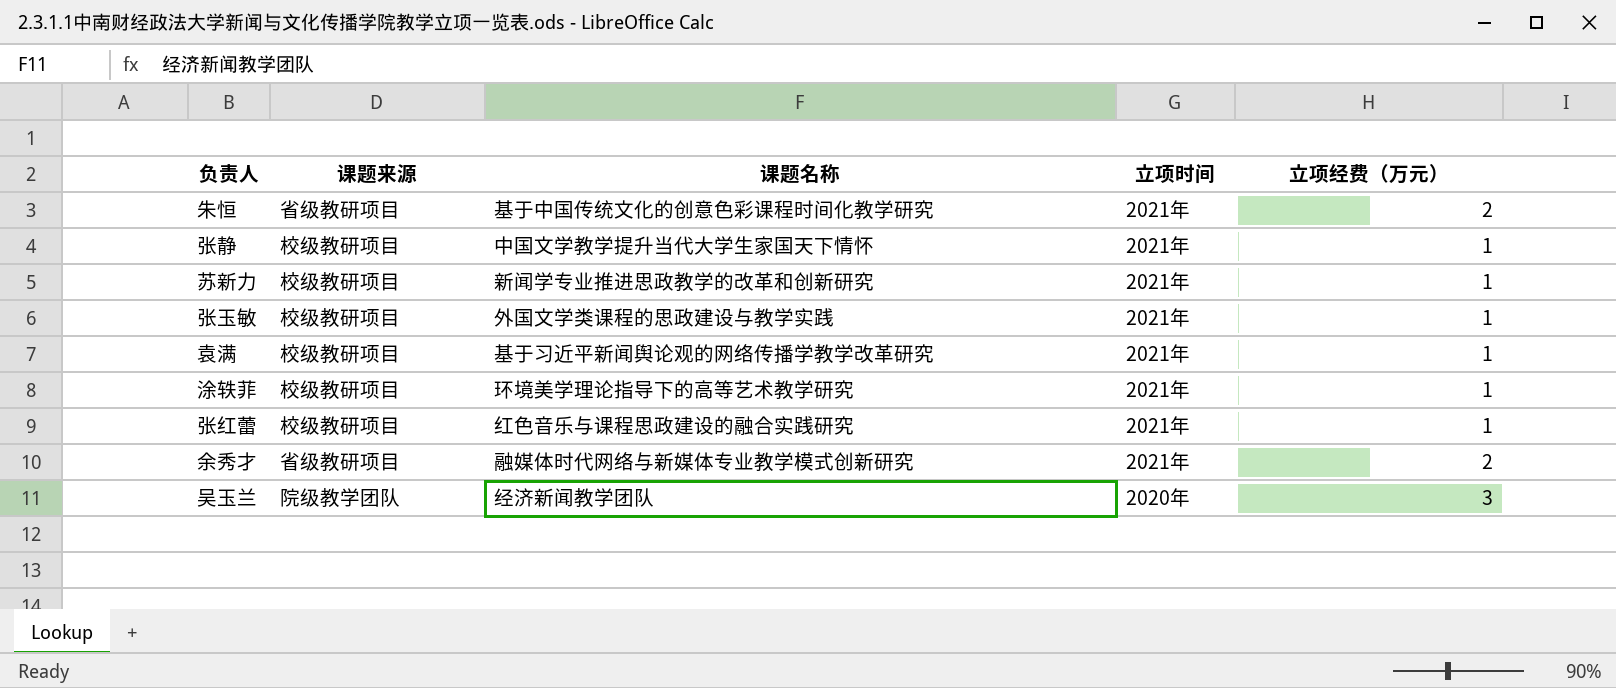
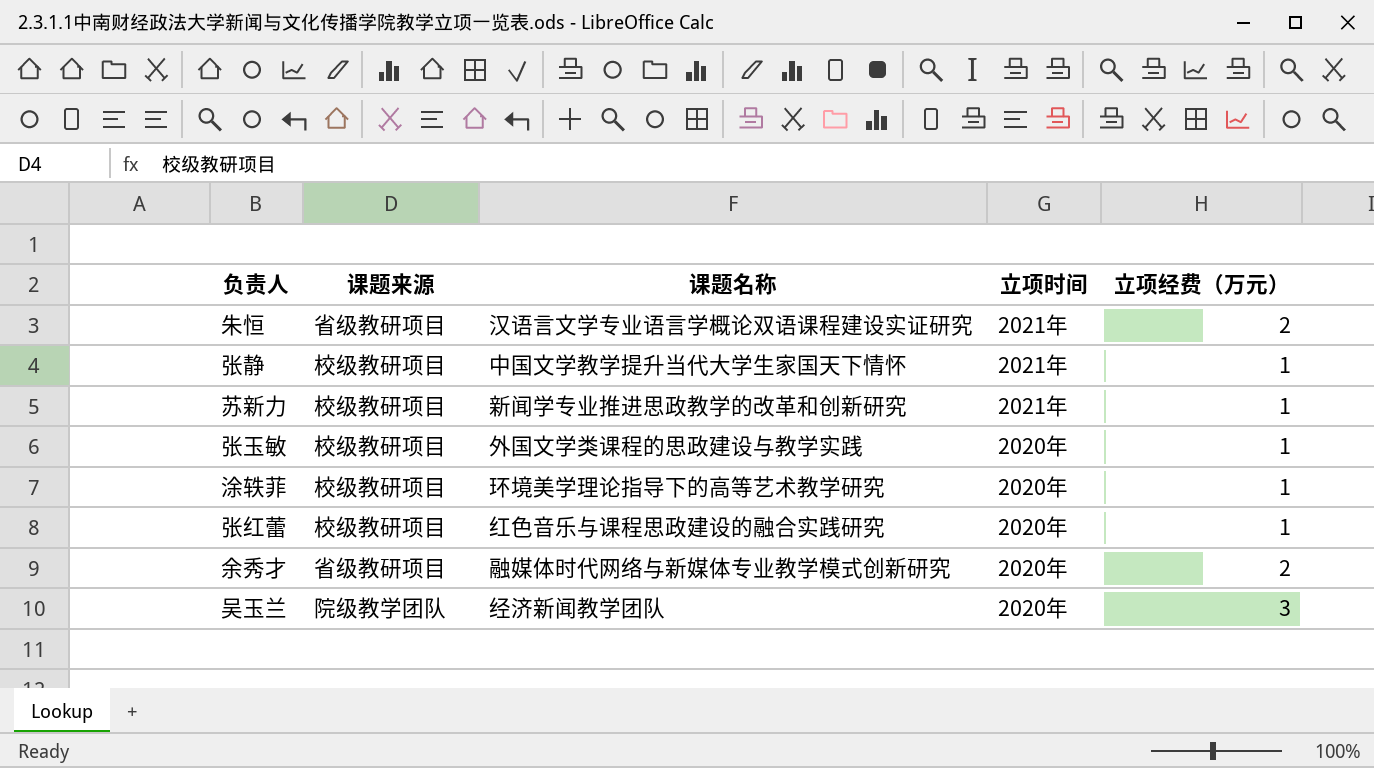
row 袁满: 校级教研项目 | 基于习近平新闻舆论观的网络传播学教学改革研究 | 2021年 | 1 -> none
朱恒 | 课题名称: 基于中国传统文化的创意色彩课程时间化教学研究 -> 汉语言文学专业语言学概论双语课程建设实证研究
张玉敏 | 立项时间: 2021年 -> 2020年
涂轶菲 | 立项时间: 2021年 -> 2020年
张红蕾 | 立项时间: 2021年 -> 2020年
余秀才 | 立项时间: 2021年 -> 2020年

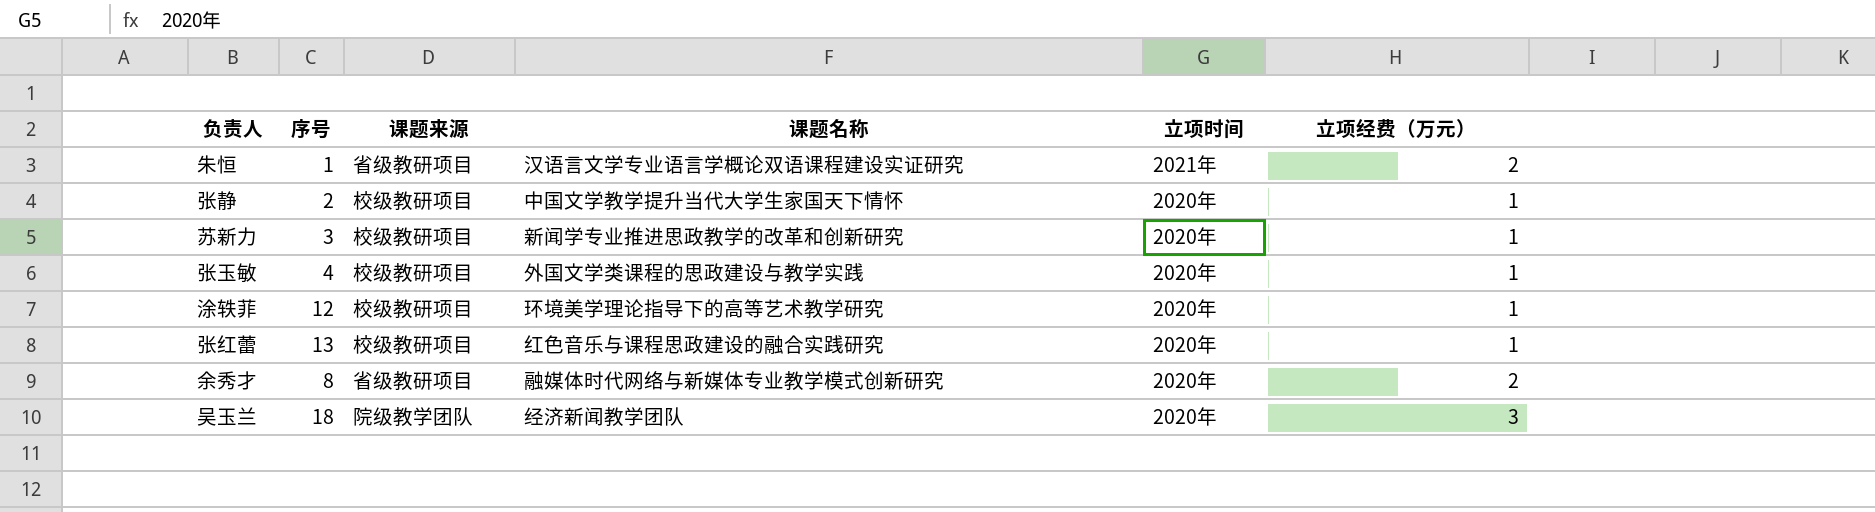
column 序号 | position: none -> 2
张静 | 立项时间: 2021年 -> 2020年
苏新力 | 立项时间: 2021年 -> 2020年

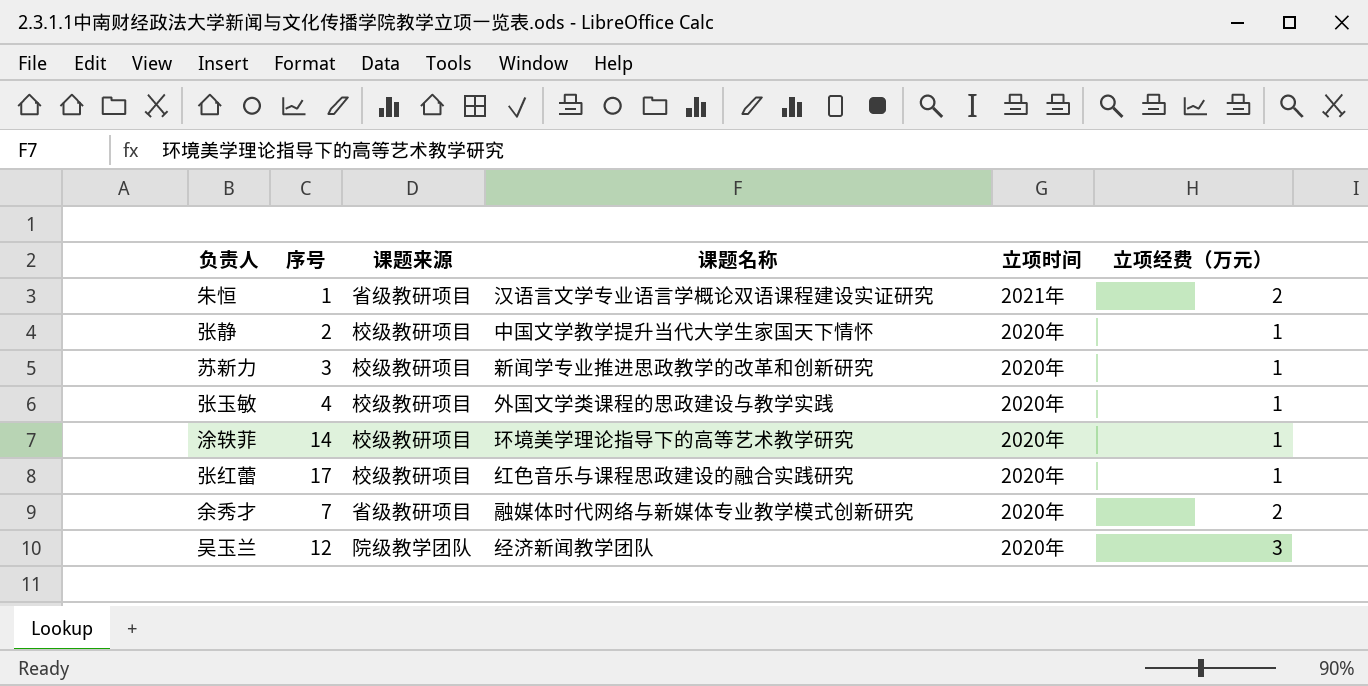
涂轶菲 | 序号: 12 -> 14
张红蕾 | 序号: 13 -> 17
余秀才 | 序号: 8 -> 7
吴玉兰 | 序号: 18 -> 12

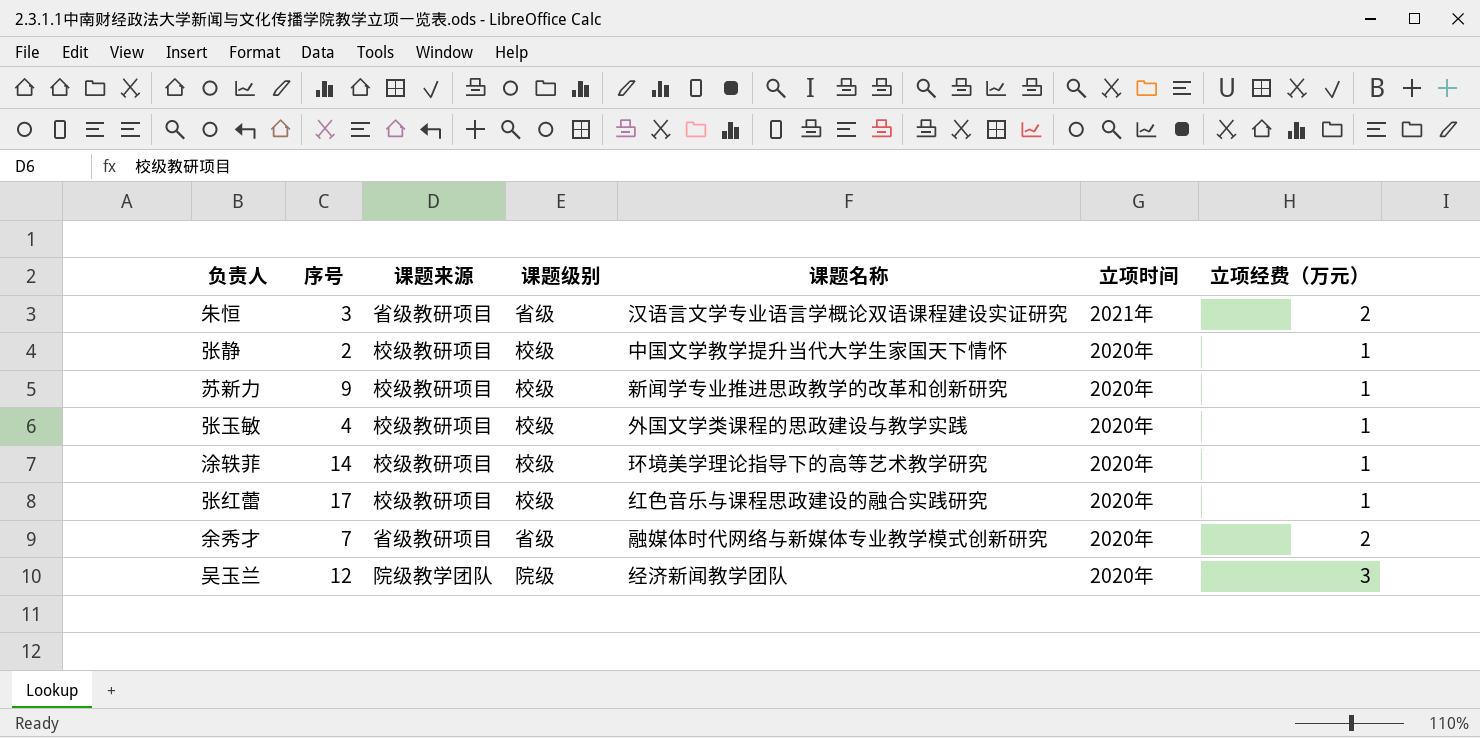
column 课题级别 | position: none -> 4
朱恒 | 序号: 1 -> 3
苏新力 | 序号: 3 -> 9

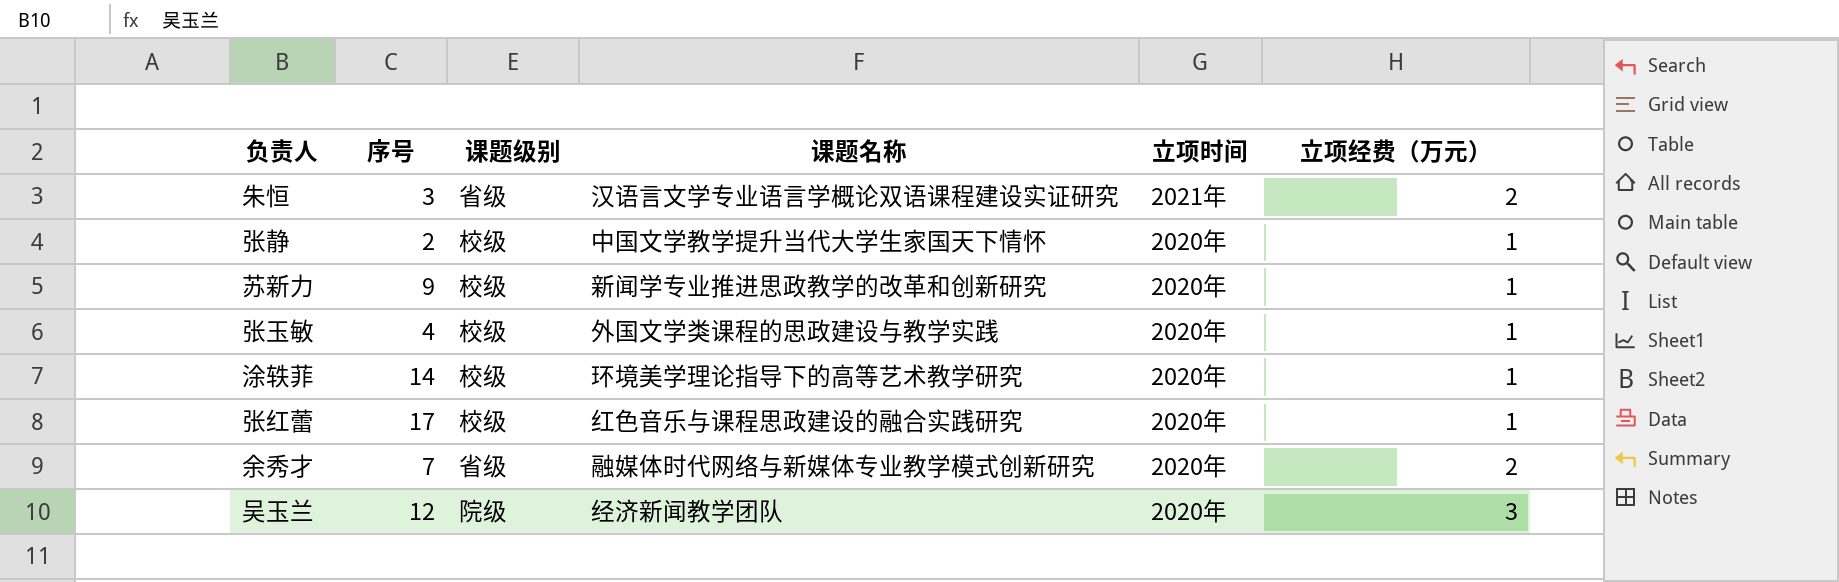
column 课题来源 | position: 3 -> none

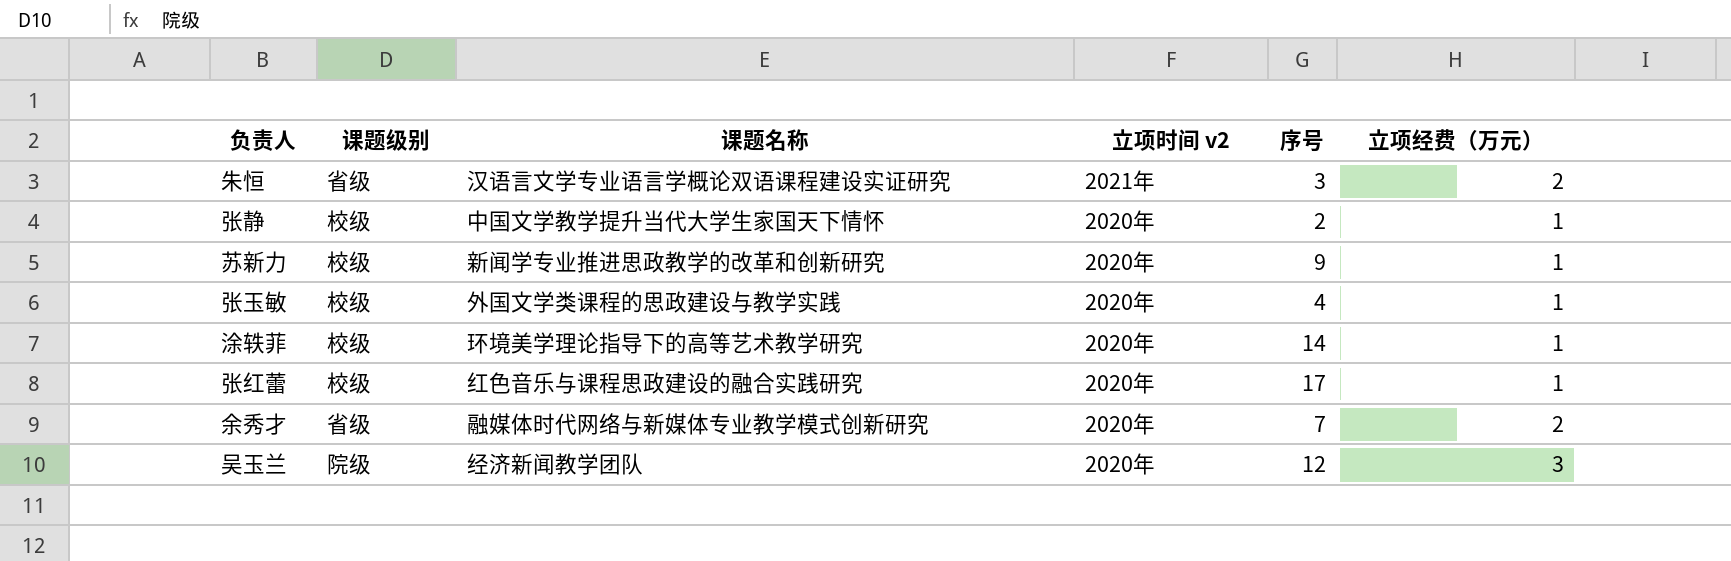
column name: 立项时间 -> 立项时间 v2
column 序号 | position: 2 -> 5

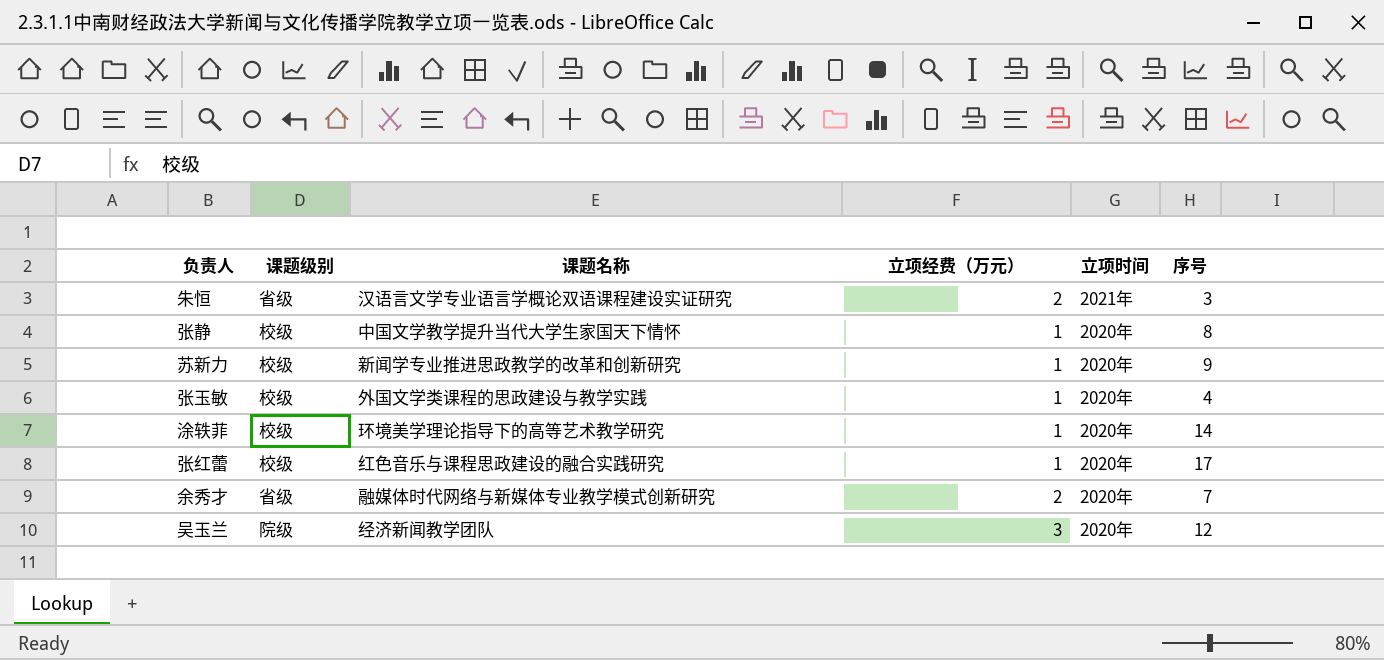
column 立项经费（万元） | position: 6 -> 4
column name: 立项时间 v2 -> 立项时间
张静 | 序号: 2 -> 8

